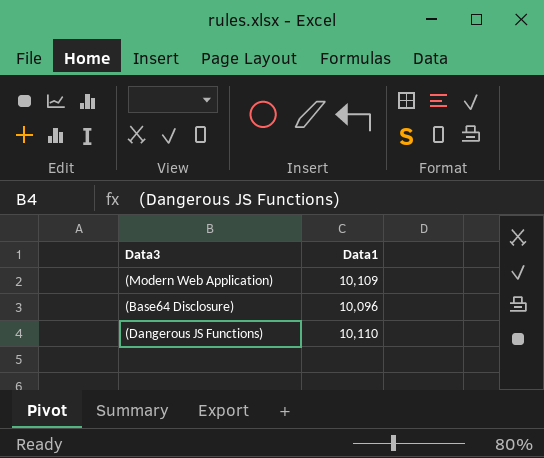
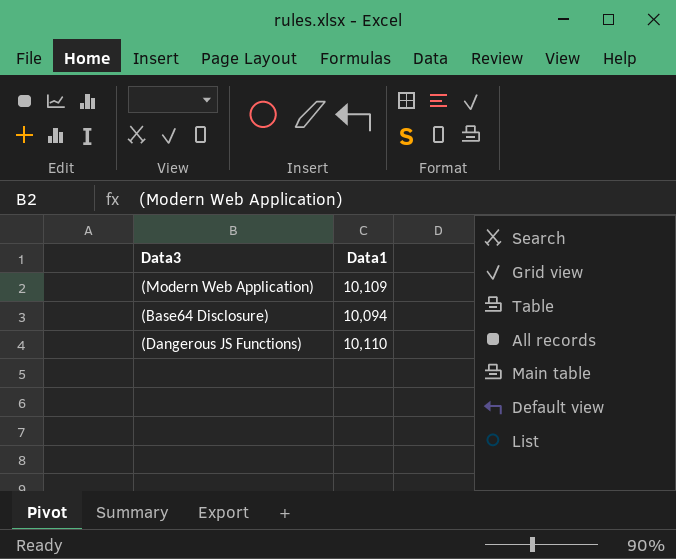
(Base64 Disclosure) | Data1: 10,096 -> 10,094

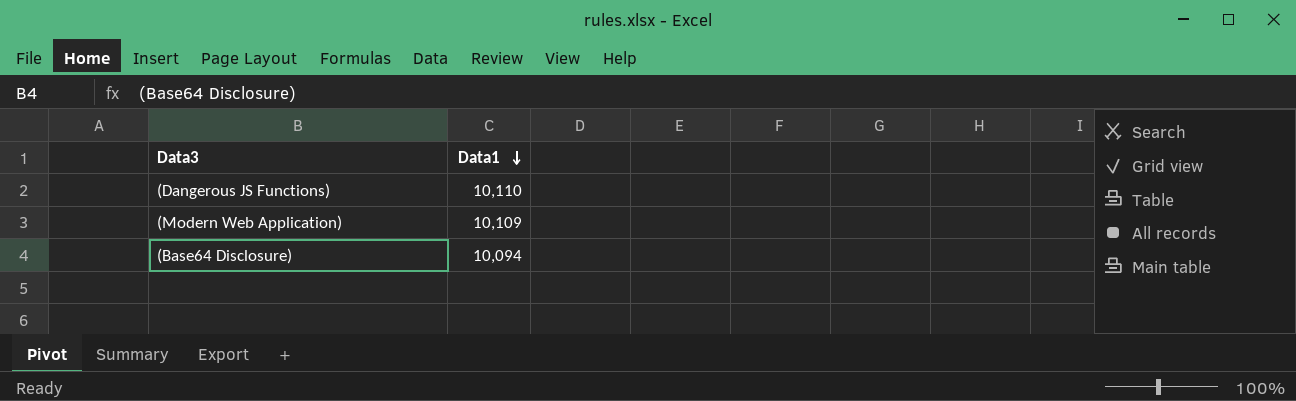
row order: none -> Data1 descending

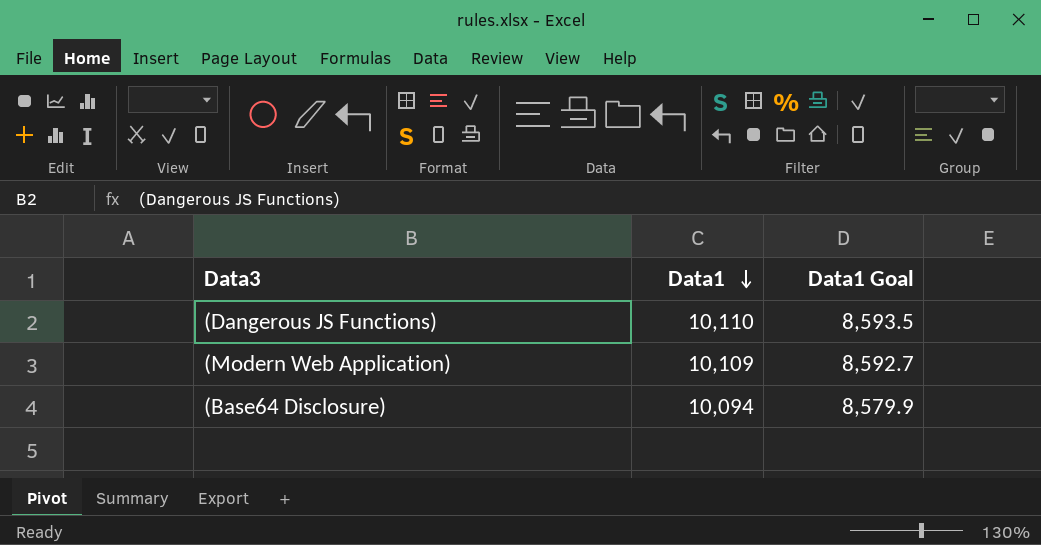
column Data1 Goal | formula: none -> [Data1] * 0.85

